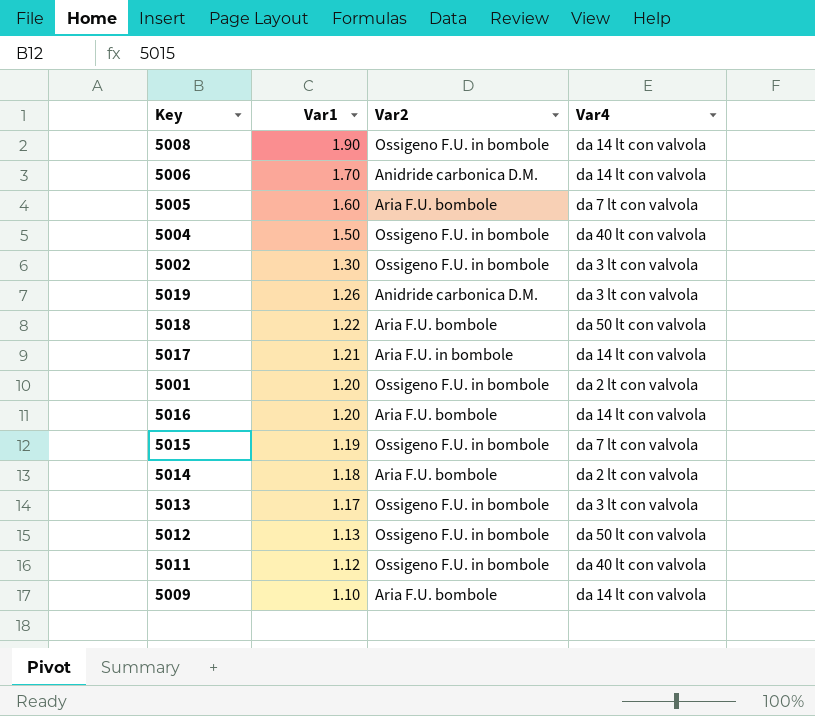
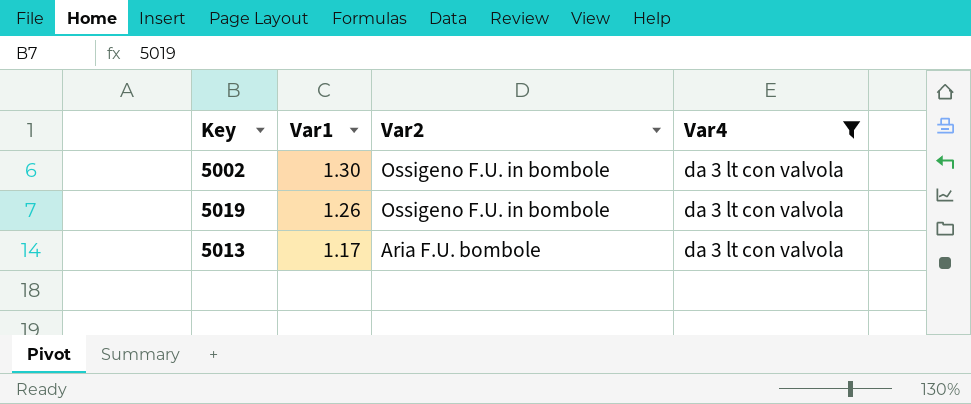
filter: none -> Var4 = da 3 lt con valvola
5019 | Var2: Anidride carbonica D.M. -> Ossigeno F.U. in bombole
5013 | Var2: Ossigeno F.U. in bombole -> Aria F.U. bombole

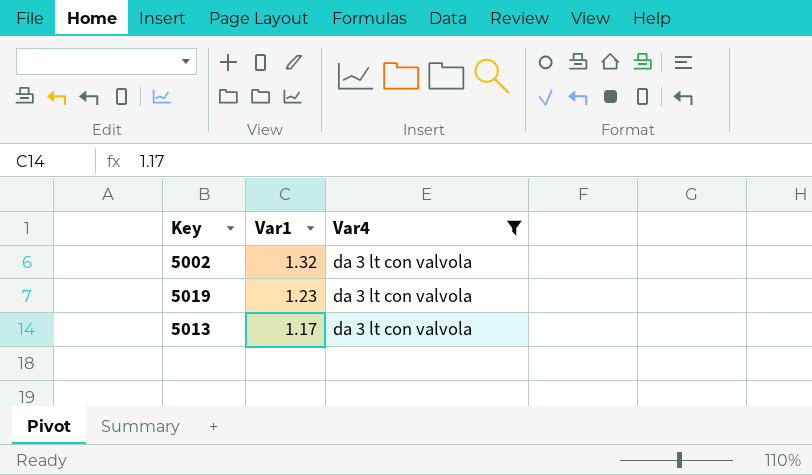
column Var2 | position: 3 -> none
5002 | Var1: 1.30 -> 1.32
5019 | Var1: 1.26 -> 1.23

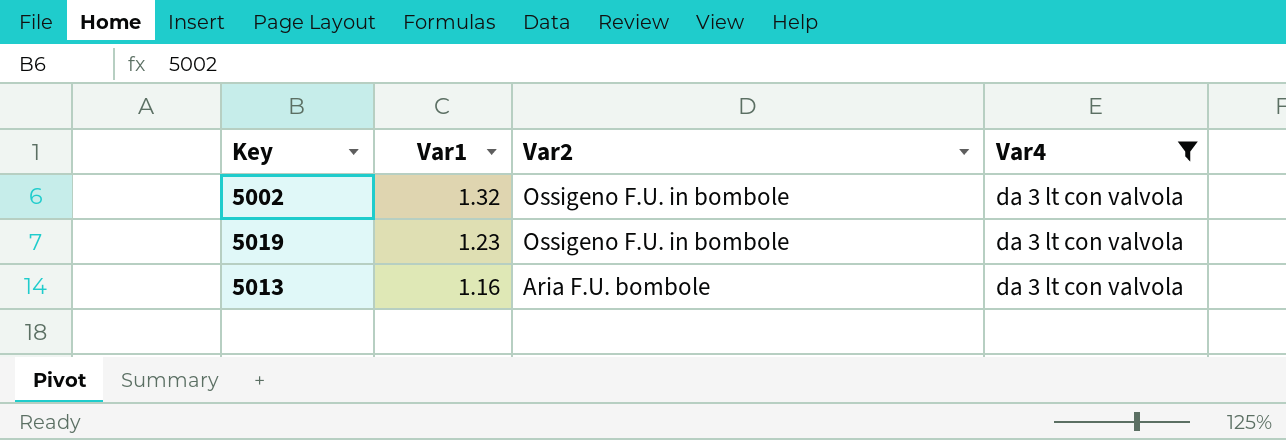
column Var2 | position: none -> 3
5013 | Var1: 1.17 -> 1.16

